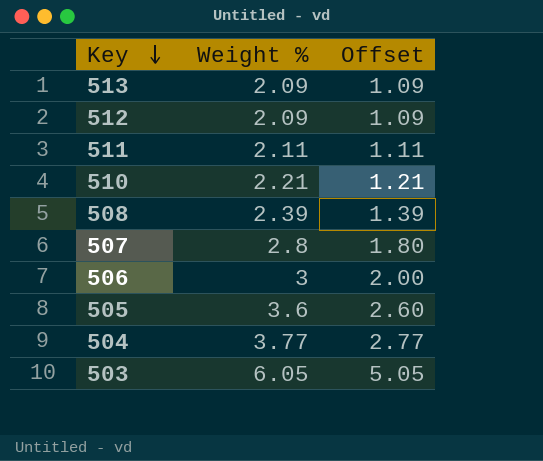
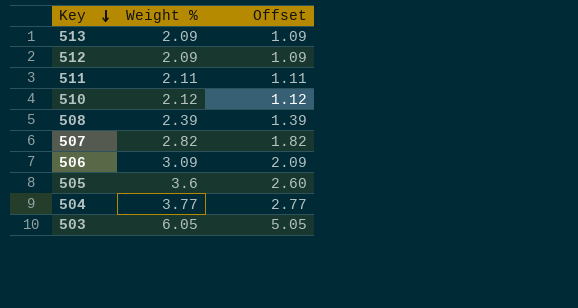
510 | Weight %: 2.21 -> 2.12
510 | Offset: 1.21 -> 1.12
507 | Weight %: 2.8 -> 2.82
507 | Offset: 1.80 -> 1.82
506 | Weight %: 3 -> 3.09
506 | Offset: 2.00 -> 2.09

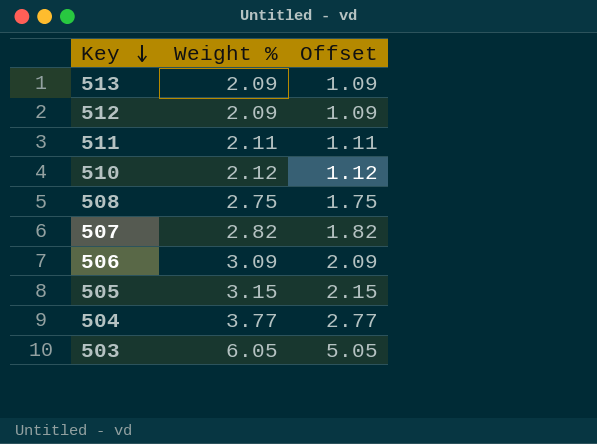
508 | Weight %: 2.39 -> 2.75
508 | Offset: 1.39 -> 1.75
505 | Weight %: 3.6 -> 3.15
505 | Offset: 2.60 -> 2.15

